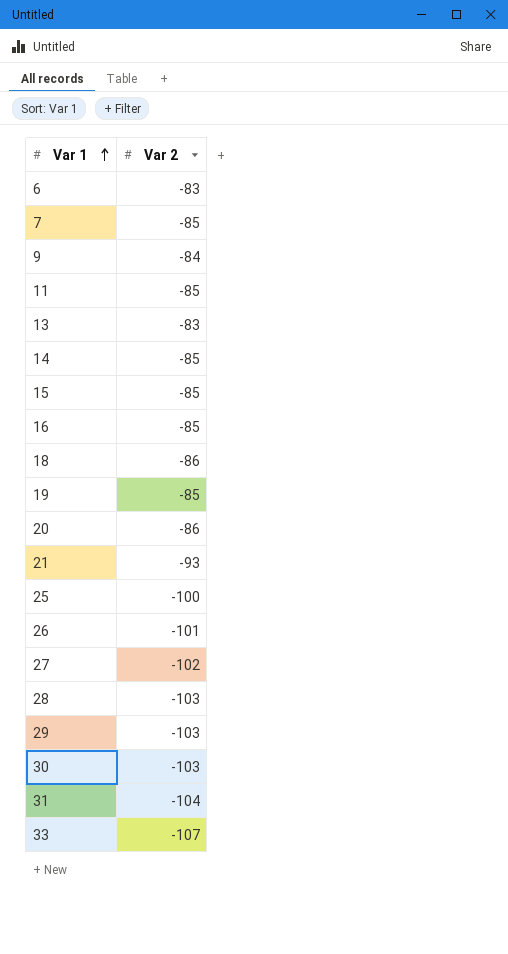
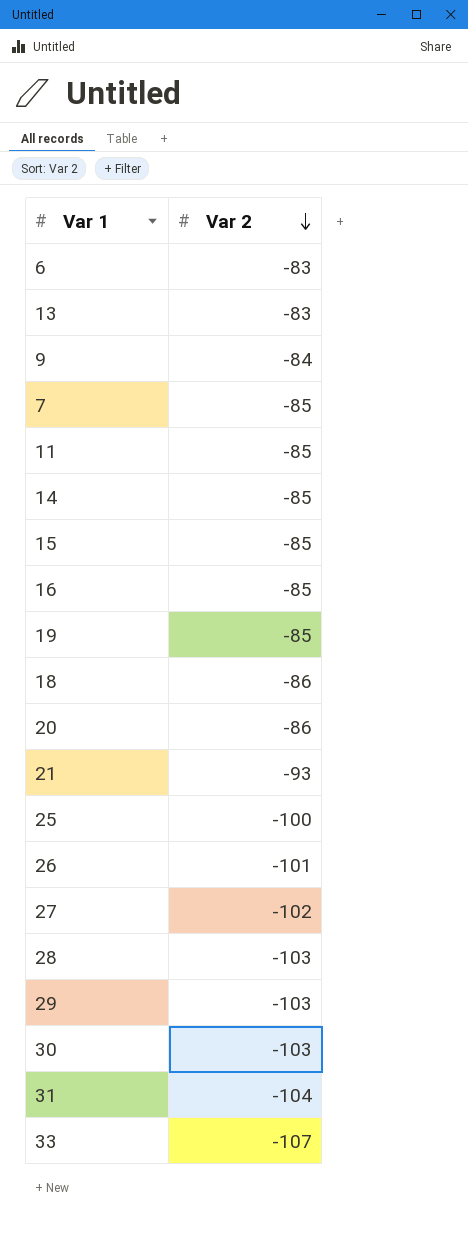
row order: Var 1 ascending -> Var 2 descending

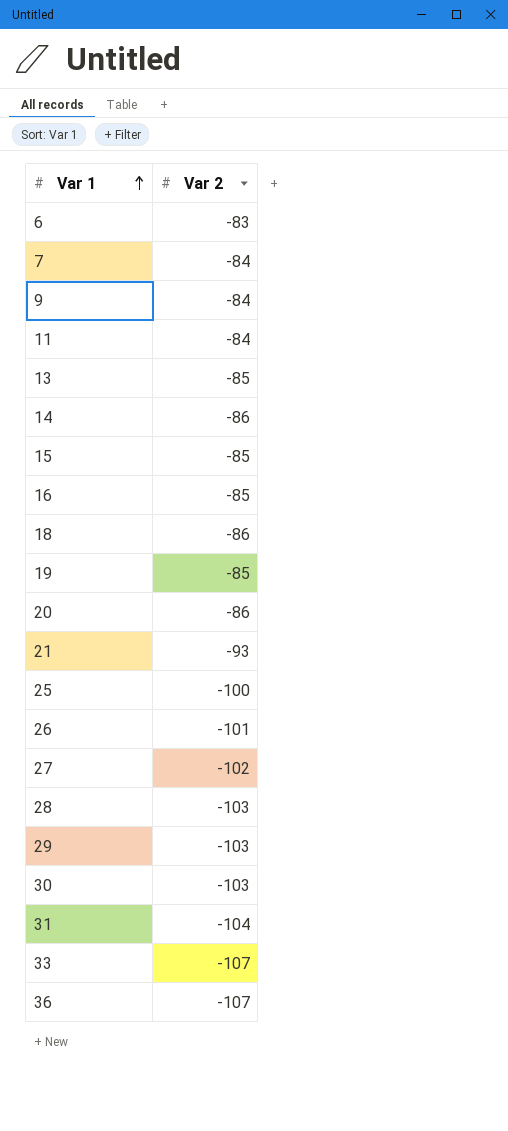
row order: Var 2 descending -> Var 1 ascending
7 | Var 2: -85 -> -84
11 | Var 2: -85 -> -84
13 | Var 2: -83 -> -85
14 | Var 2: -85 -> -86
row 36: none -> -107

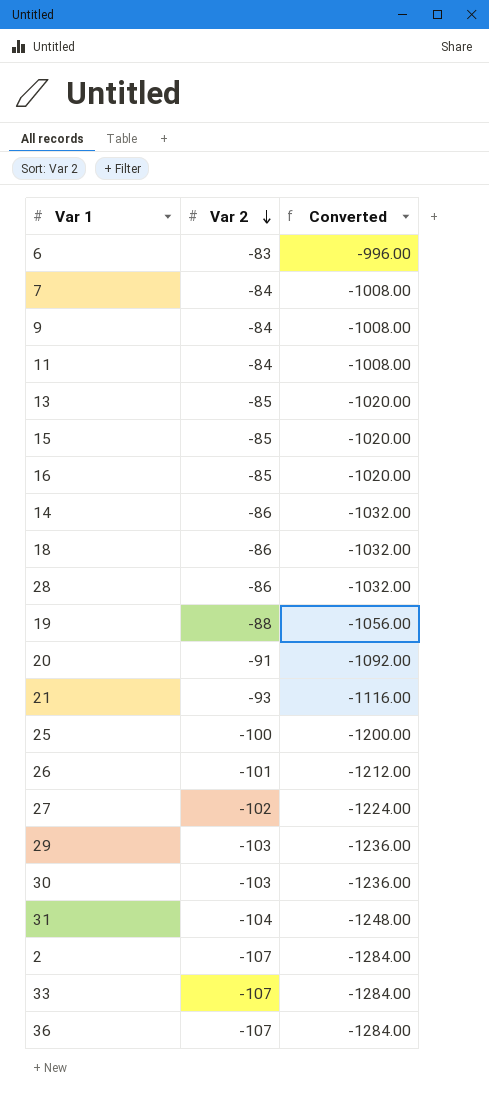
row order: Var 1 ascending -> Var 2 descending
column Converted | formula: none -> [Var 2] * 12
28 | Var 2: -103 -> -86
19 | Var 2: -85 -> -88
20 | Var 2: -86 -> -91
row 2: none -> -107 | -1284.00

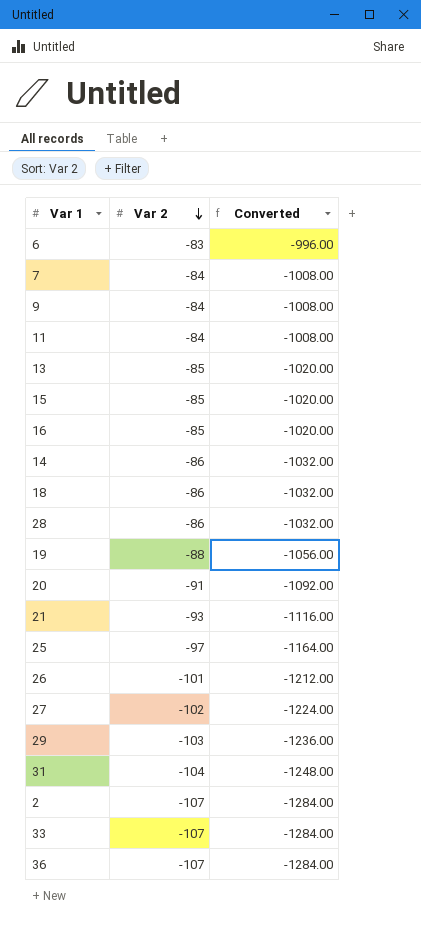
row 30: -103 | -1236.00 -> none
25 | Var 2: -100 -> -97
25 | Converted: -1200.00 -> -1164.00

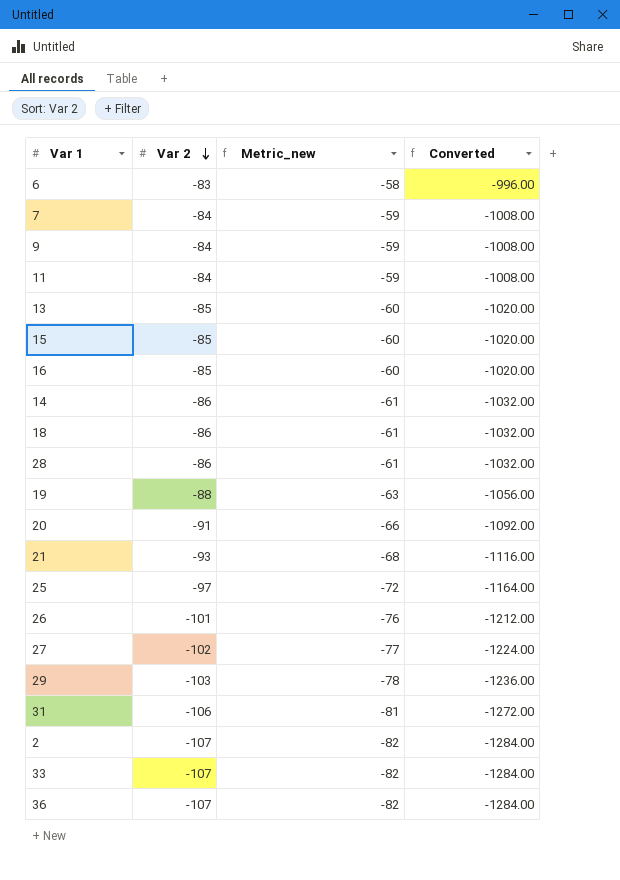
column Metric_new | formula: none -> [Var 2] + 25
31 | Var 2: -104 -> -106
31 | Converted: -1248.00 -> -1272.00

